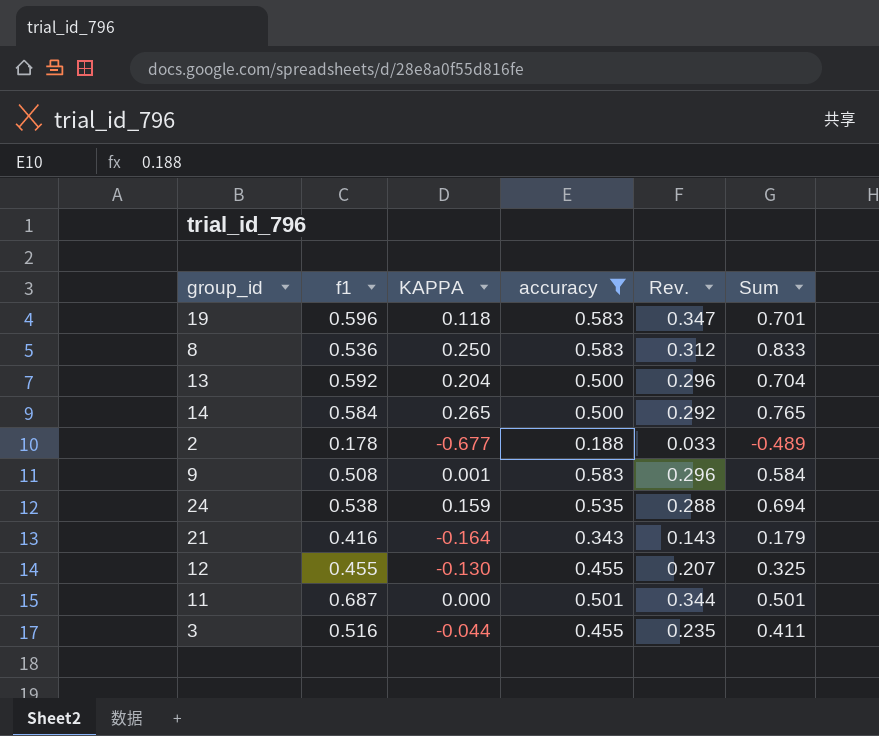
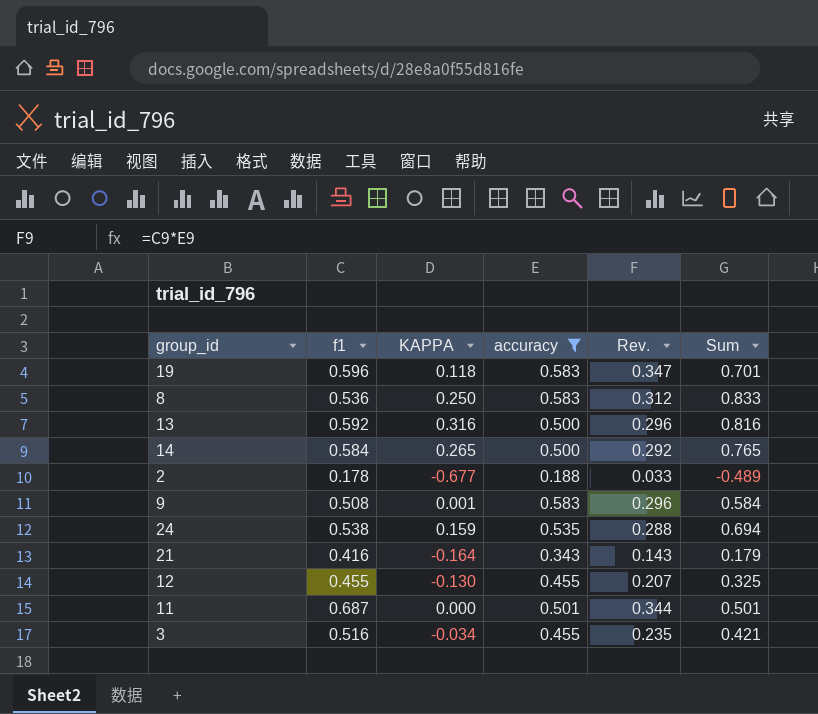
13 | KAPPA: 0.204 -> 0.316
13 | Sum: 0.704 -> 0.816
3 | KAPPA: -0.044 -> -0.034
3 | Sum: 0.411 -> 0.421

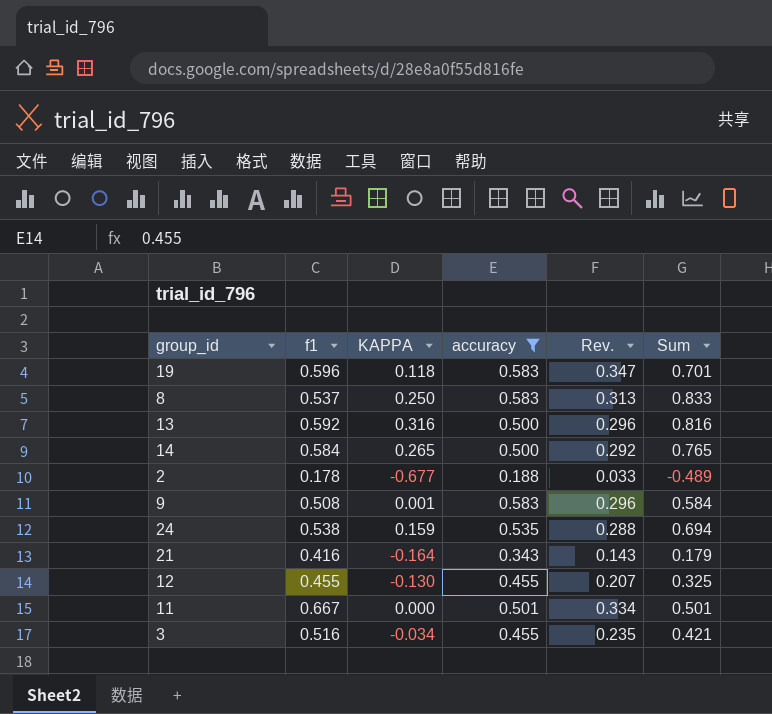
8 | f1: 0.536 -> 0.537
8 | Rev.: 0.312 -> 0.313
11 | f1: 0.687 -> 0.667
11 | Rev.: 0.344 -> 0.334

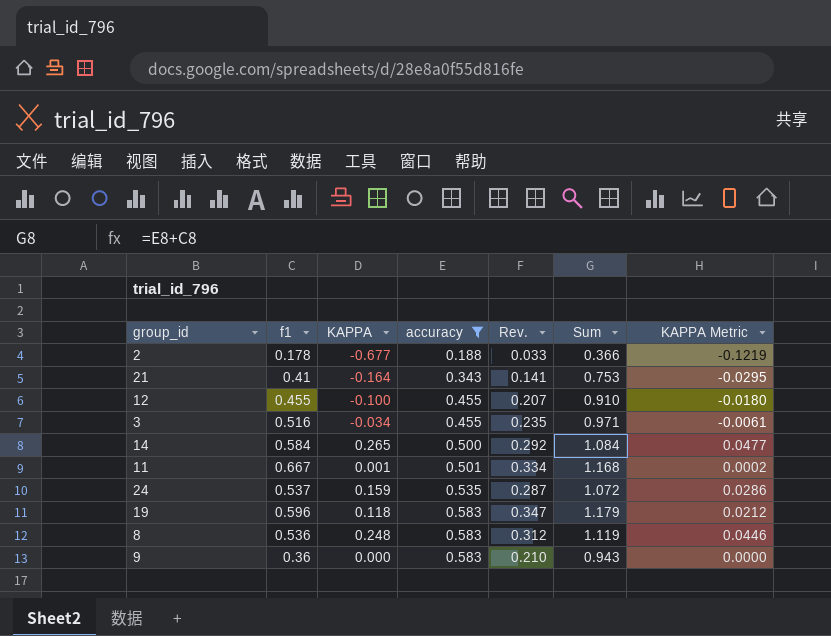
row order: none -> accuracy ascending
column Sum | formula: [KAPPA] + [accuracy] -> [f1] + [accuracy]
column KAPPA Metric | formula: none -> [KAPPA] * 0.18
row 13: 0.592 | 0.316 | 0.500 | 0.296 | 0.816 -> none
21 | f1: 0.416 -> 0.41
21 | Rev.: 0.143 -> 0.141
12 | KAPPA: -0.130 -> -0.100
11 | KAPPA: 0.000 -> 0.001
24 | f1: 0.538 -> 0.537
24 | Rev.: 0.288 -> 0.287
8 | f1: 0.537 -> 0.536
8 | KAPPA: 0.250 -> 0.248
8 | Rev.: 0.313 -> 0.312
9 | f1: 0.508 -> 0.36
9 | KAPPA: 0.001 -> 0.000
9 | Rev.: 0.296 -> 0.210

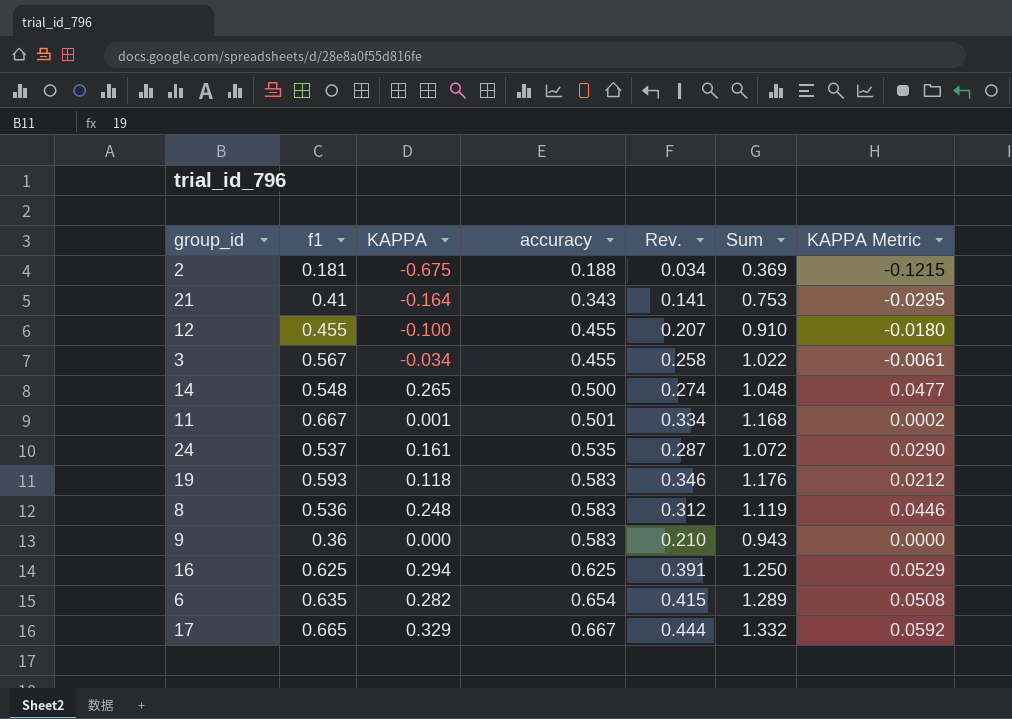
filter: accuracy <= 0.583 -> none
2 | f1: 0.178 -> 0.181
2 | KAPPA: -0.677 -> -0.675
2 | Rev.: 0.033 -> 0.034
2 | Sum: 0.366 -> 0.369
2 | KAPPA Metric: -0.1219 -> -0.1215
3 | f1: 0.516 -> 0.567
3 | Rev.: 0.235 -> 0.258
3 | Sum: 0.971 -> 1.022
14 | f1: 0.584 -> 0.548
14 | Rev.: 0.292 -> 0.274
14 | Sum: 1.084 -> 1.048
24 | KAPPA: 0.159 -> 0.161
24 | KAPPA Metric: 0.0286 -> 0.0290
19 | f1: 0.596 -> 0.593
19 | Rev.: 0.347 -> 0.346
19 | Sum: 1.179 -> 1.176

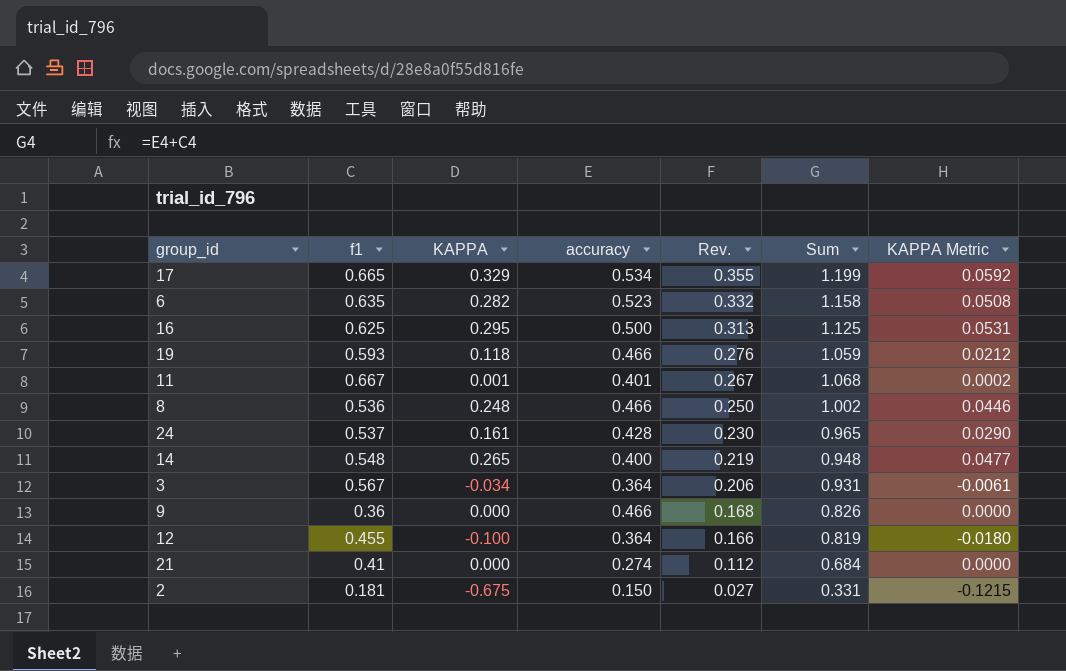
row order: accuracy ascending -> Rev. descending
17 | accuracy: 0.667 -> 0.534
17 | Rev.: 0.444 -> 0.355
17 | Sum: 1.332 -> 1.199
6 | accuracy: 0.654 -> 0.523
6 | Rev.: 0.415 -> 0.332
6 | Sum: 1.289 -> 1.158
16 | KAPPA: 0.294 -> 0.295
16 | accuracy: 0.625 -> 0.500
16 | Rev.: 0.391 -> 0.313
16 | Sum: 1.250 -> 1.125
16 | KAPPA Metric: 0.0529 -> 0.0531
19 | accuracy: 0.583 -> 0.466
19 | Rev.: 0.346 -> 0.276
19 | Sum: 1.176 -> 1.059
11 | accuracy: 0.501 -> 0.401
11 | Rev.: 0.334 -> 0.267
11 | Sum: 1.168 -> 1.068
8 | accuracy: 0.583 -> 0.466
8 | Rev.: 0.312 -> 0.250
8 | Sum: 1.119 -> 1.002
24 | accuracy: 0.535 -> 0.428
24 | Rev.: 0.287 -> 0.230
24 | Sum: 1.072 -> 0.965
14 | accuracy: 0.500 -> 0.400
14 | Rev.: 0.274 -> 0.219
14 | Sum: 1.048 -> 0.948
3 | accuracy: 0.455 -> 0.364
3 | Rev.: 0.258 -> 0.206
3 | Sum: 1.022 -> 0.931
9 | accuracy: 0.583 -> 0.466
9 | Rev.: 0.210 -> 0.168
9 | Sum: 0.943 -> 0.826
12 | accuracy: 0.455 -> 0.364
12 | Rev.: 0.207 -> 0.166
12 | Sum: 0.910 -> 0.819
21 | KAPPA: -0.164 -> 0.000
21 | accuracy: 0.343 -> 0.274
21 | Rev.: 0.141 -> 0.112
21 | Sum: 0.753 -> 0.684
21 | KAPPA Metric: -0.0295 -> 0.0000
2 | accuracy: 0.188 -> 0.150
2 | Rev.: 0.034 -> 0.027
2 | Sum: 0.369 -> 0.331

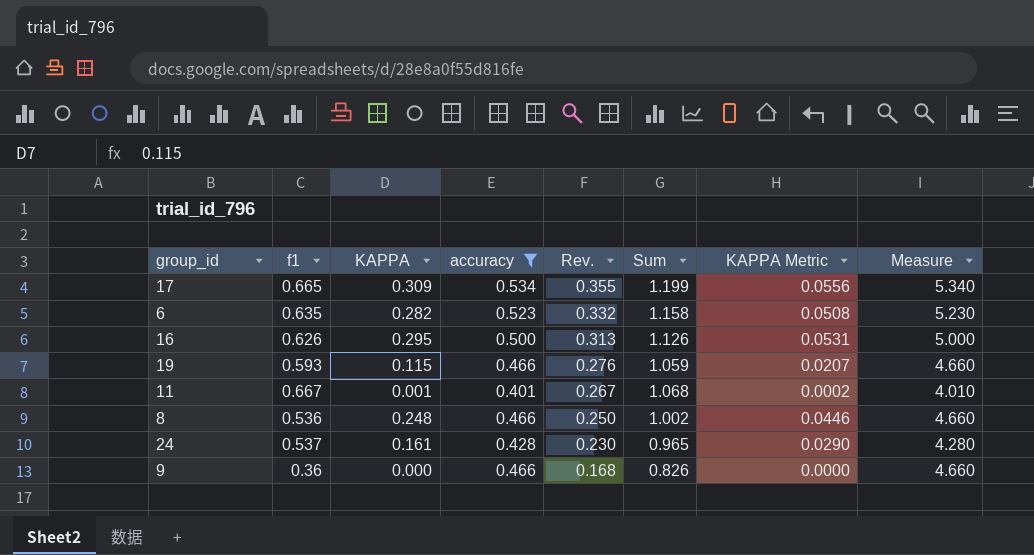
filter: none -> accuracy >= 0.401
column Measure | formula: none -> [accuracy] * 10
17 | KAPPA: 0.329 -> 0.309
17 | KAPPA Metric: 0.0592 -> 0.0556
16 | f1: 0.625 -> 0.626
16 | Sum: 1.125 -> 1.126
19 | KAPPA: 0.118 -> 0.115
19 | KAPPA Metric: 0.0212 -> 0.0207

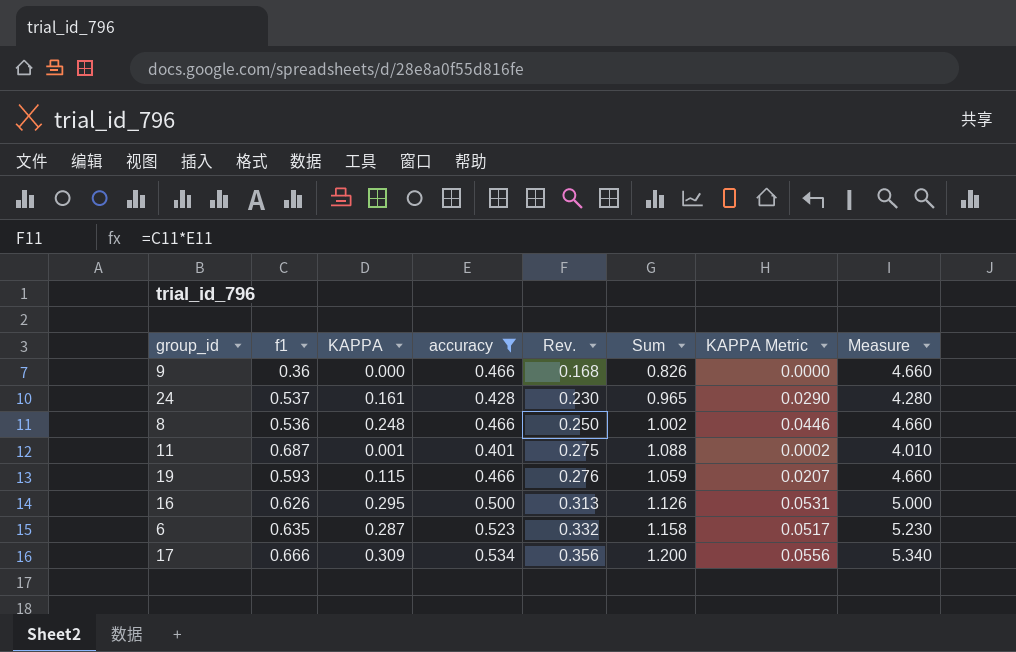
row order: Rev. descending -> Rev. ascending
11 | f1: 0.667 -> 0.687
11 | Rev.: 0.267 -> 0.275
11 | Sum: 1.068 -> 1.088
6 | KAPPA: 0.282 -> 0.287
6 | KAPPA Metric: 0.0508 -> 0.0517
17 | f1: 0.665 -> 0.666
17 | Rev.: 0.355 -> 0.356
17 | Sum: 1.199 -> 1.200

